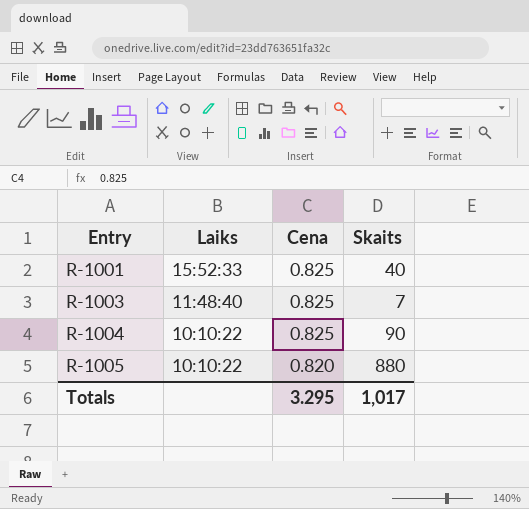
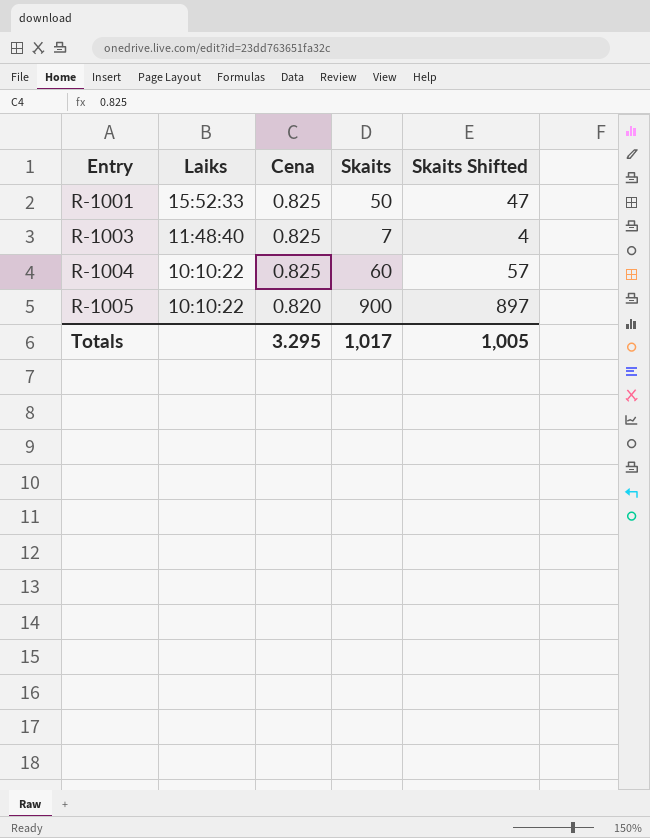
column Skaits Shifted | formula: none -> [Skaits] - 3
R-1001 | Skaits: 40 -> 50
R-1004 | Skaits: 90 -> 60
R-1005 | Skaits: 880 -> 900

